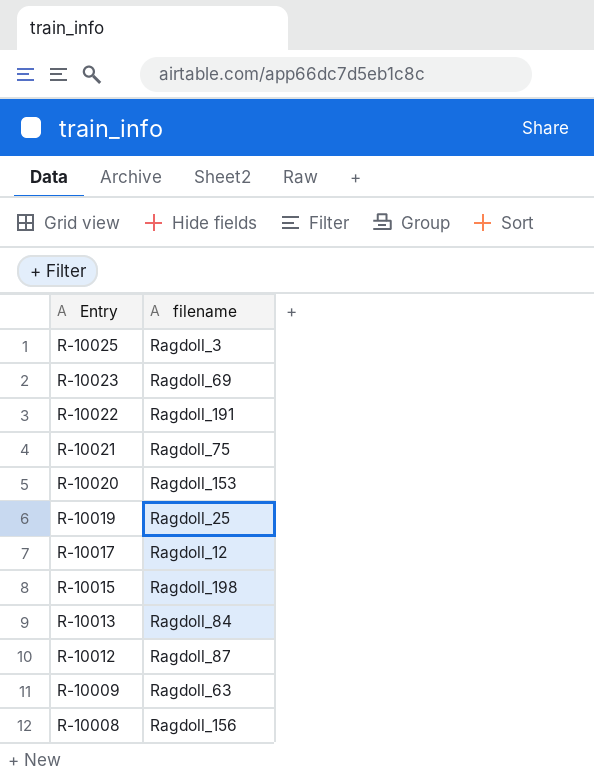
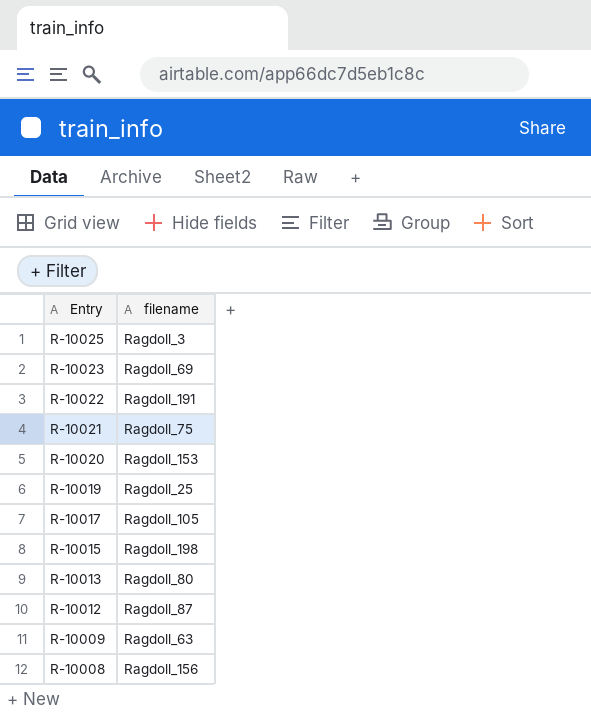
R-10017 | filename: Ragdoll_12 -> Ragdoll_105
R-10013 | filename: Ragdoll_84 -> Ragdoll_80

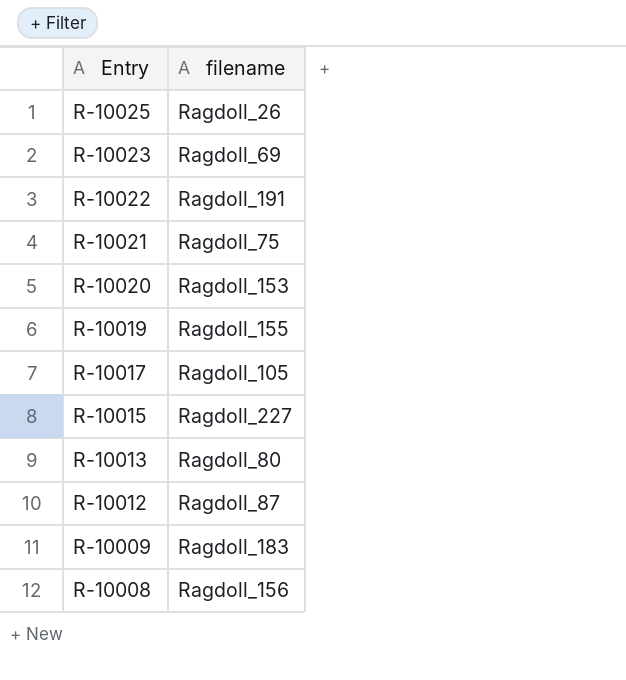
R-10025 | filename: Ragdoll_3 -> Ragdoll_26
R-10019 | filename: Ragdoll_25 -> Ragdoll_155
R-10015 | filename: Ragdoll_198 -> Ragdoll_227
R-10009 | filename: Ragdoll_63 -> Ragdoll_183

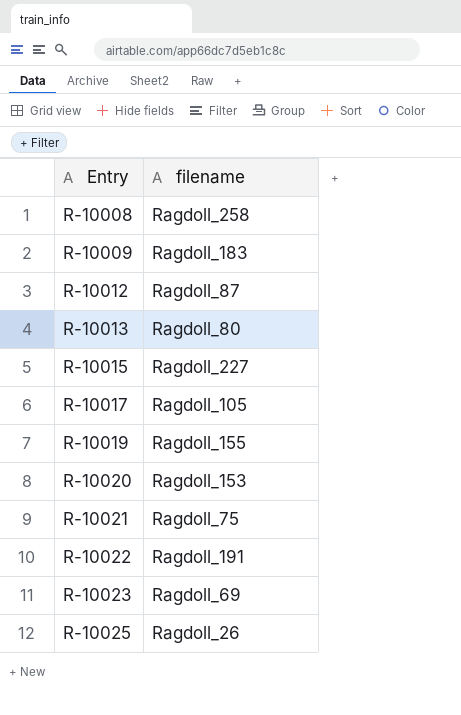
row order: Entry descending -> Entry ascending
R-10008 | filename: Ragdoll_156 -> Ragdoll_258

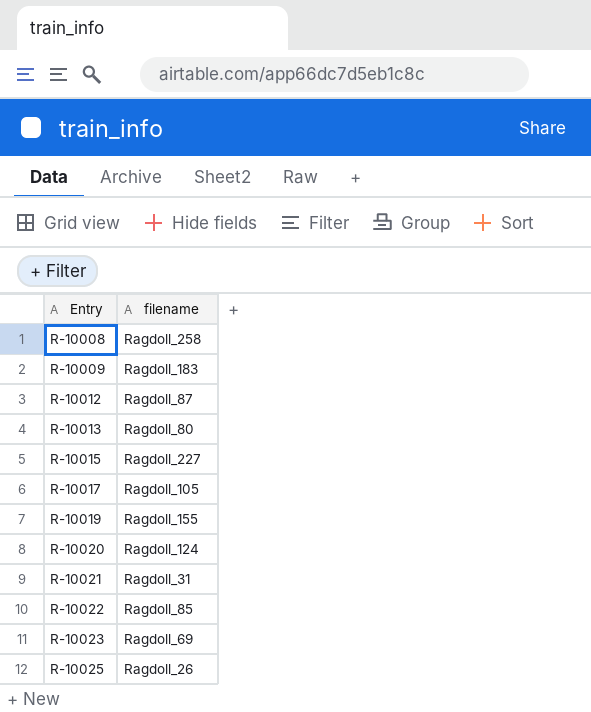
R-10020 | filename: Ragdoll_153 -> Ragdoll_124
R-10021 | filename: Ragdoll_75 -> Ragdoll_31
R-10022 | filename: Ragdoll_191 -> Ragdoll_85

